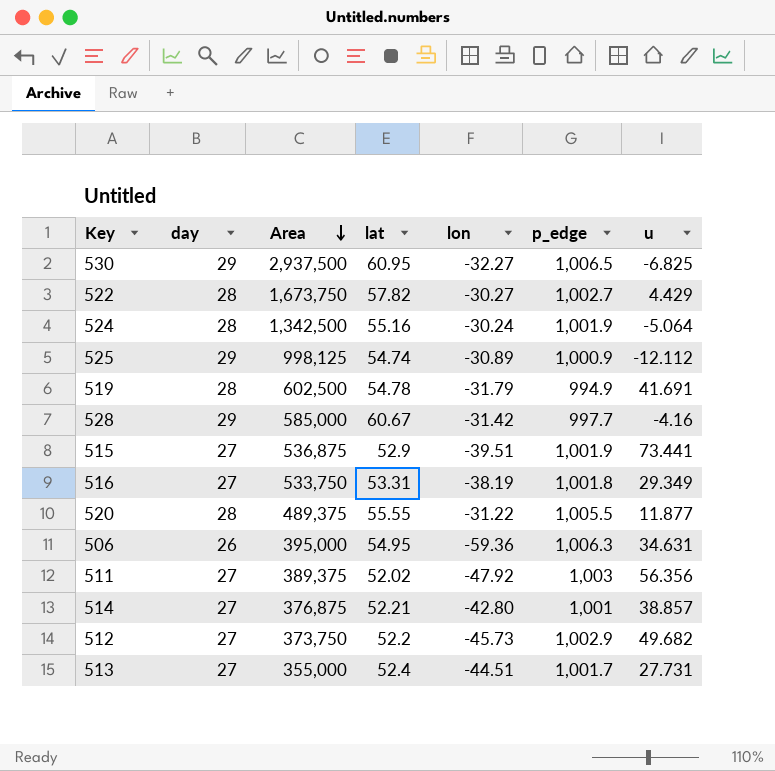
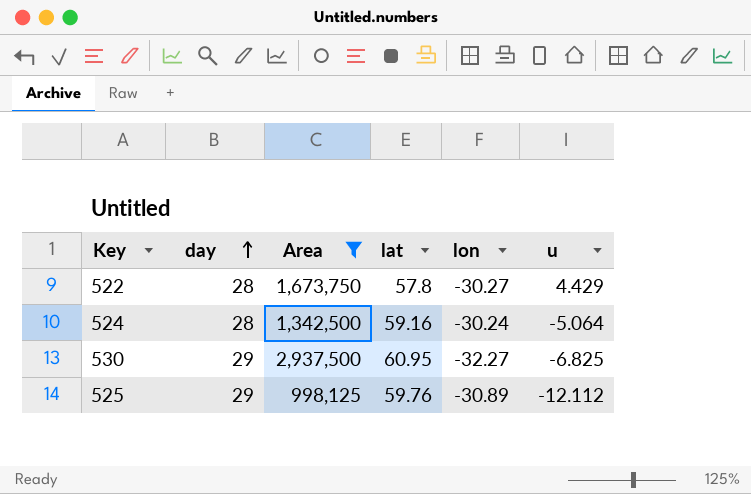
filter: none -> Area >= 998,125
row order: Area descending -> day ascending
column p_edge | position: 6 -> none
522 | lat: 57.82 -> 57.8
524 | lat: 55.16 -> 59.16
525 | lat: 54.74 -> 59.76

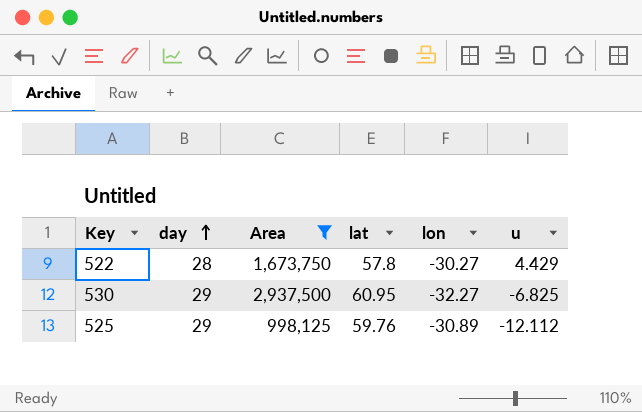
row 524: 28 | 1,342,500 | 59.16 | -30.24 | -5.064 -> none

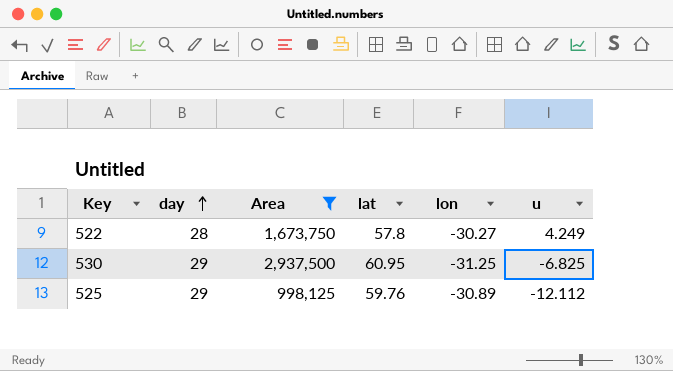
522 | u: 4.429 -> 4.249
530 | lon: -32.27 -> -31.25

